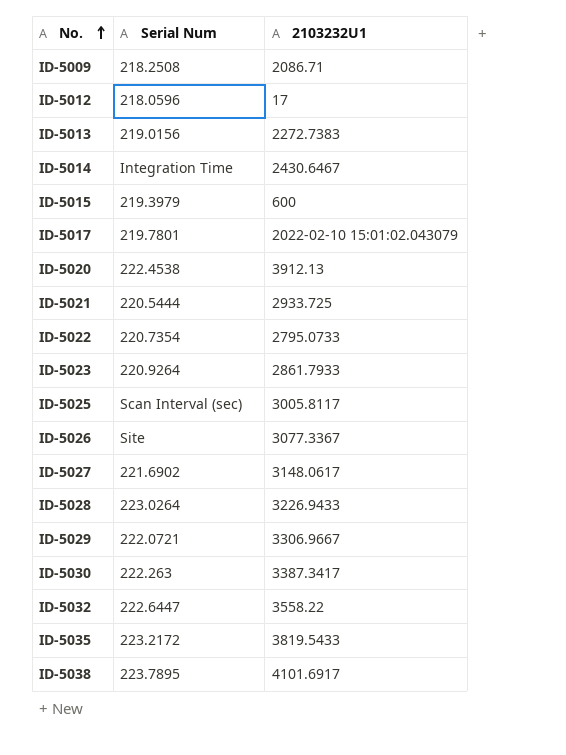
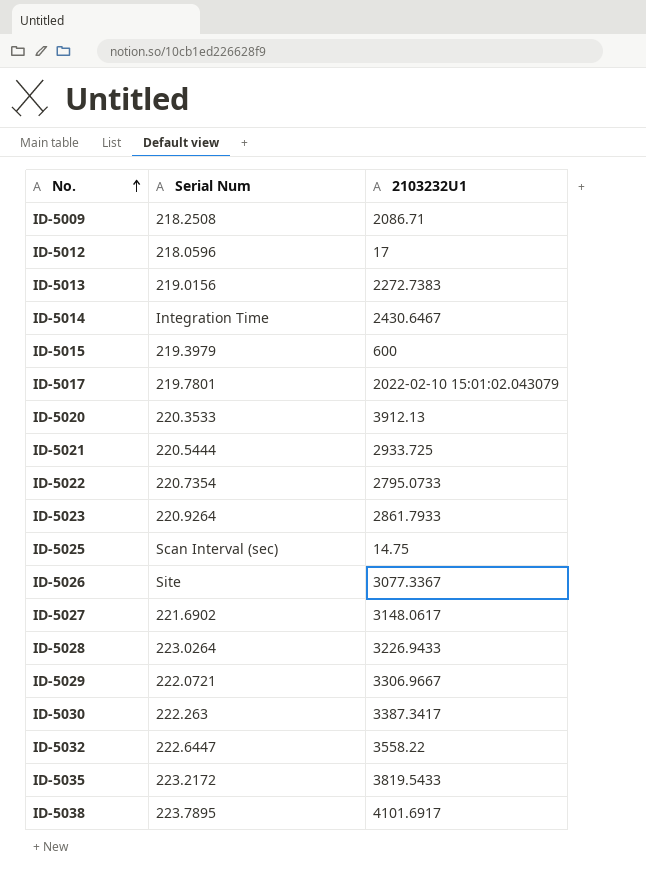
ID-5020 | Serial Num: 222.4538 -> 220.3533
ID-5025 | 2103232U1: 3005.8117 -> 14.75

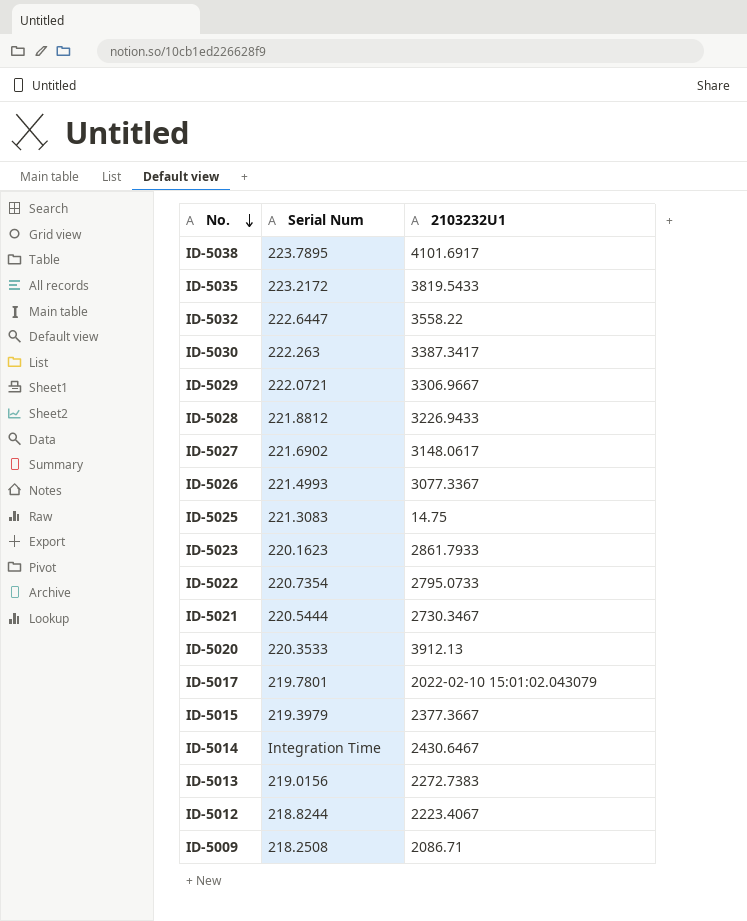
row order: No. ascending -> No. descending
ID-5028 | Serial Num: 223.0264 -> 221.8812
ID-5026 | Serial Num: Site -> 221.4993
ID-5025 | Serial Num: Scan Interval (sec) -> 221.3083
ID-5023 | Serial Num: 220.9264 -> 220.1623
ID-5021 | 2103232U1: 2933.725 -> 2730.3467
ID-5015 | 2103232U1: 600 -> 2377.3667
ID-5012 | Serial Num: 218.0596 -> 218.8244
ID-5012 | 2103232U1: 17 -> 2223.4067

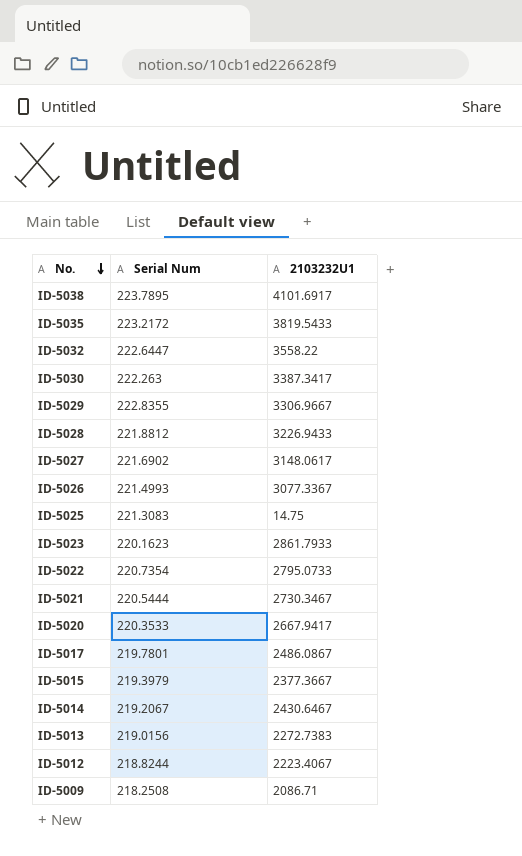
ID-5029 | Serial Num: 222.0721 -> 222.8355
ID-5020 | 2103232U1: 3912.13 -> 2667.9417
ID-5017 | 2103232U1: 2022-02-10 15:01:02.043079 -> 2486.0867
ID-5014 | Serial Num: Integration Time -> 219.2067

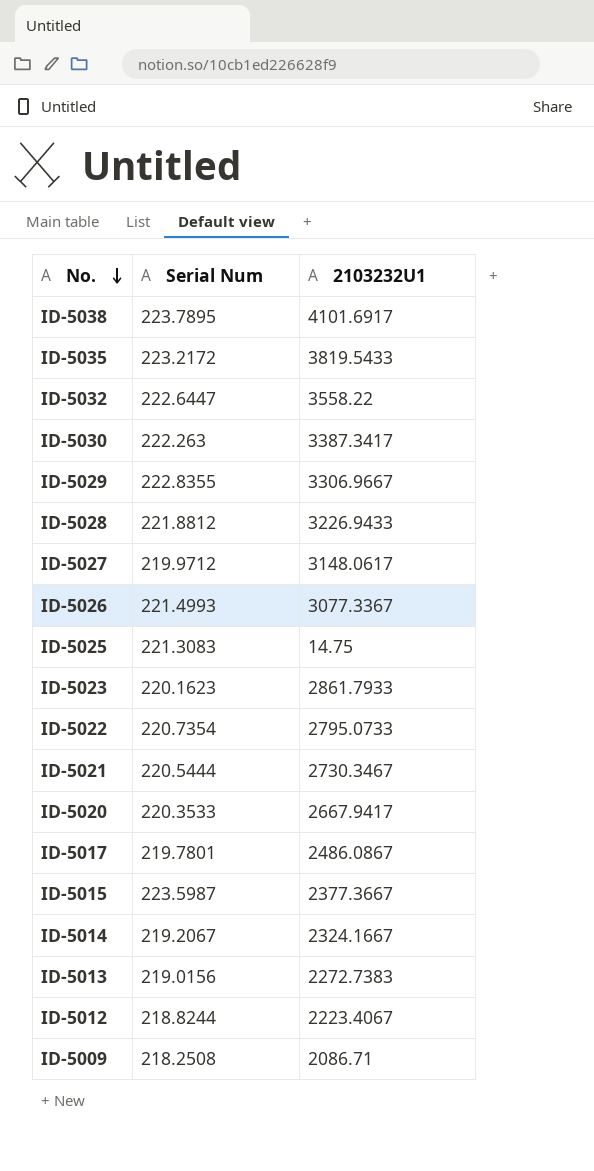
ID-5027 | Serial Num: 221.6902 -> 219.9712
ID-5015 | Serial Num: 219.3979 -> 223.5987
ID-5014 | 2103232U1: 2430.6467 -> 2324.1667

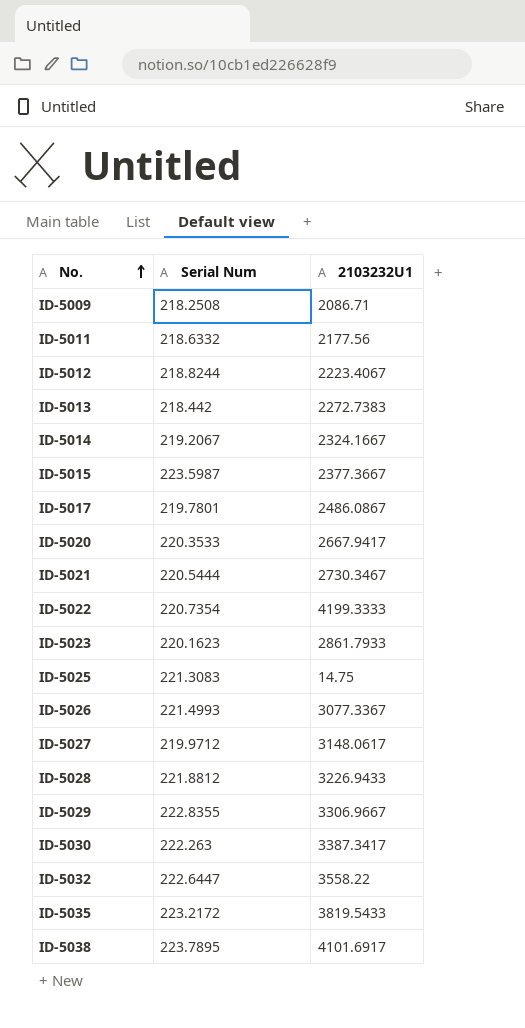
row order: No. descending -> No. ascending
row ID-5011: none -> 218.6332 | 2177.56
ID-5013 | Serial Num: 219.0156 -> 218.442
ID-5022 | 2103232U1: 2795.0733 -> 4199.3333

